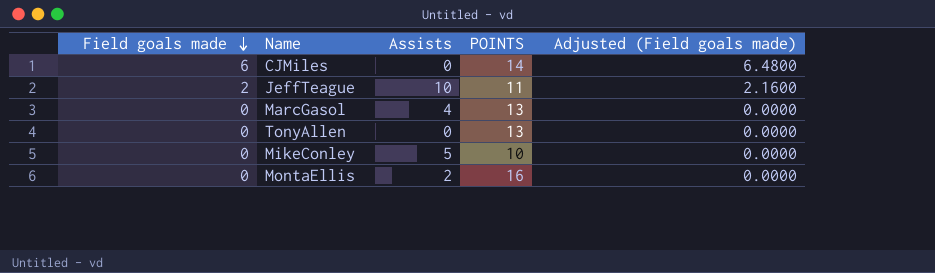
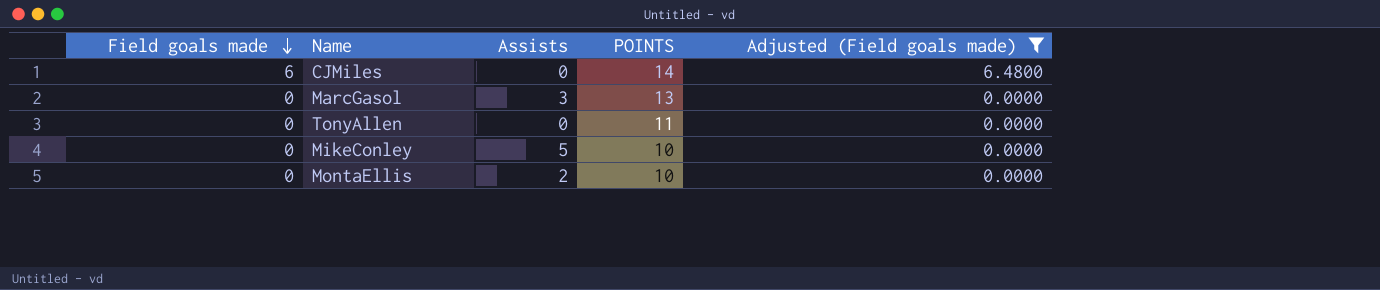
filter: none -> Adjusted (Field goals made) != 2.1600
MarcGasol | Assists: 4 -> 3
TonyAllen | POINTS: 13 -> 11
MontaEllis | POINTS: 16 -> 10

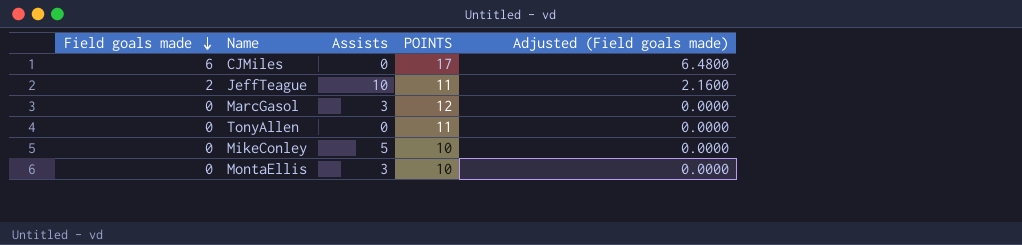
filter: Adjusted (Field goals made) != 2.1600 -> none
CJMiles | POINTS: 14 -> 17
MarcGasol | POINTS: 13 -> 12
MontaEllis | Assists: 2 -> 3

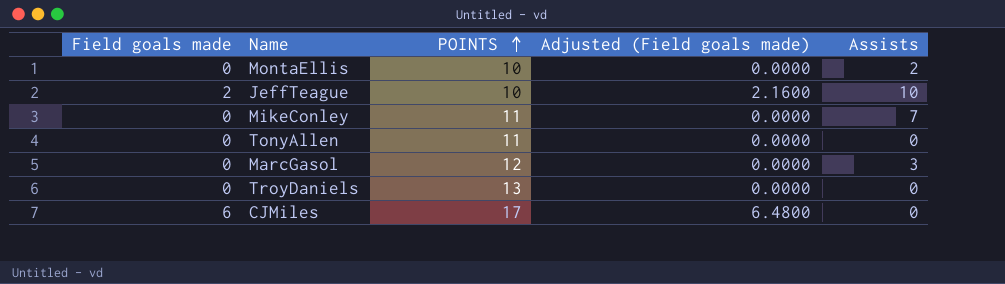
row order: Field goals made descending -> POINTS ascending
column Assists | position: 3 -> 5
MontaEllis | Assists: 3 -> 2
JeffTeague | POINTS: 11 -> 10
MikeConley | POINTS: 10 -> 11
MikeConley | Assists: 5 -> 7
row TroyDaniels: none -> 0 | 13 | 0.0000 | 0

